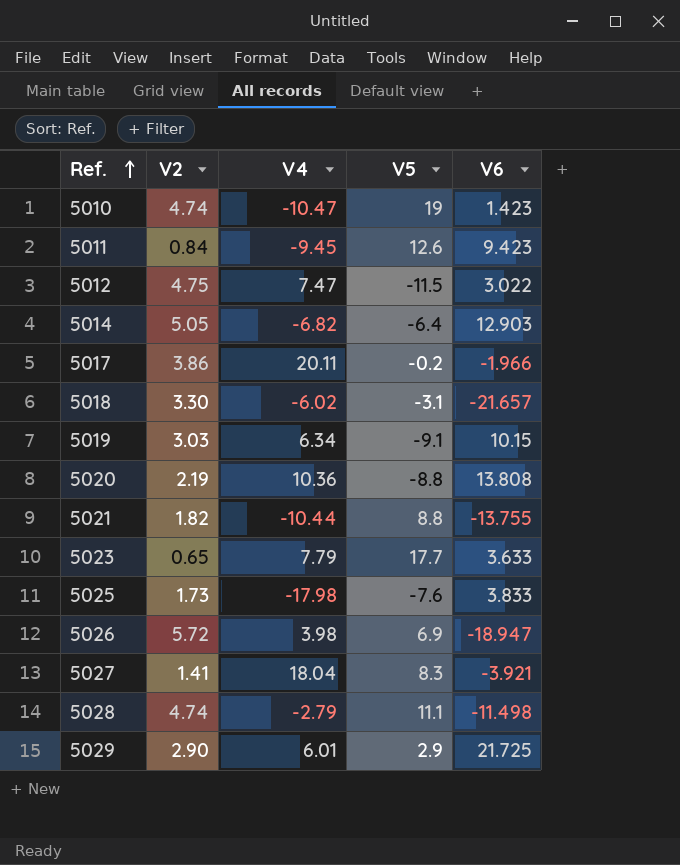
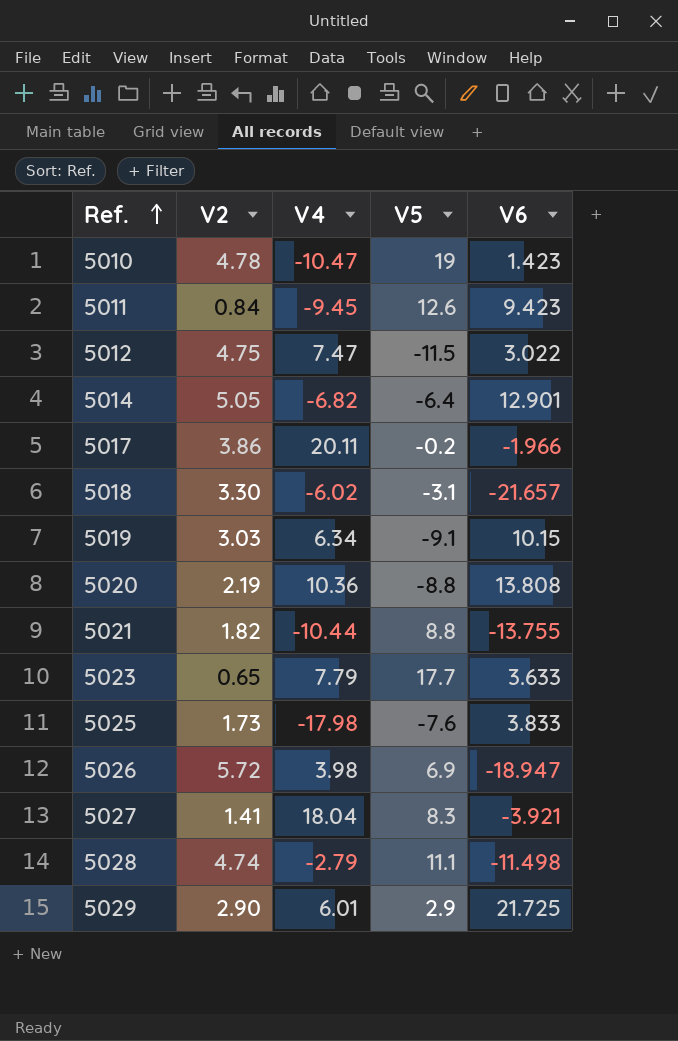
5010 | V2: 4.74 -> 4.78
5014 | V6: 12.903 -> 12.901

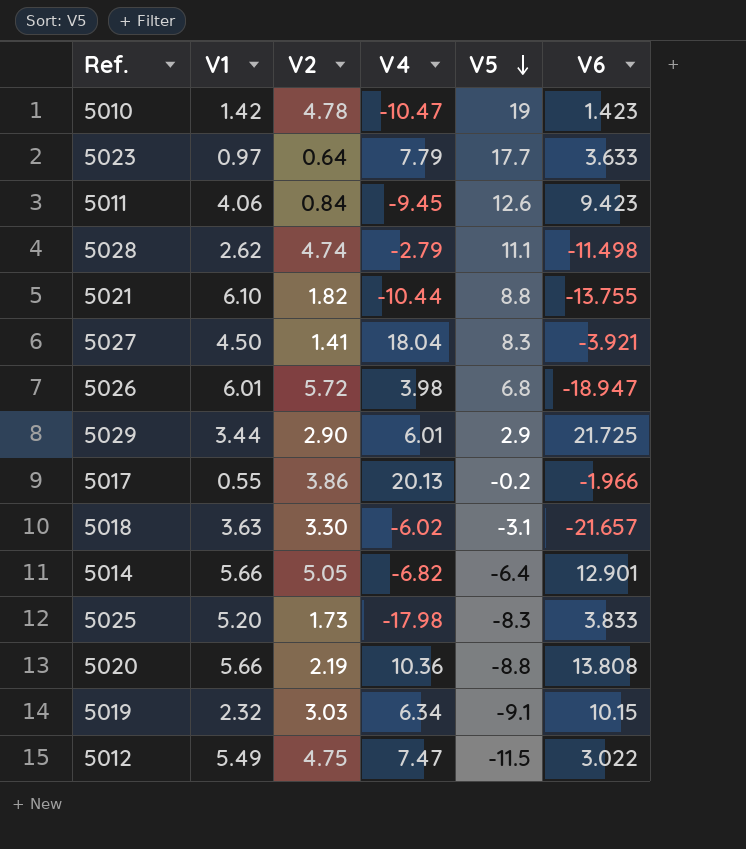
row order: Ref. ascending -> V5 descending
column V1 | position: none -> 2
5023 | V2: 0.65 -> 0.64
5026 | V5: 6.9 -> 6.8
5017 | V4: 20.11 -> 20.13
5025 | V5: -7.6 -> -8.3

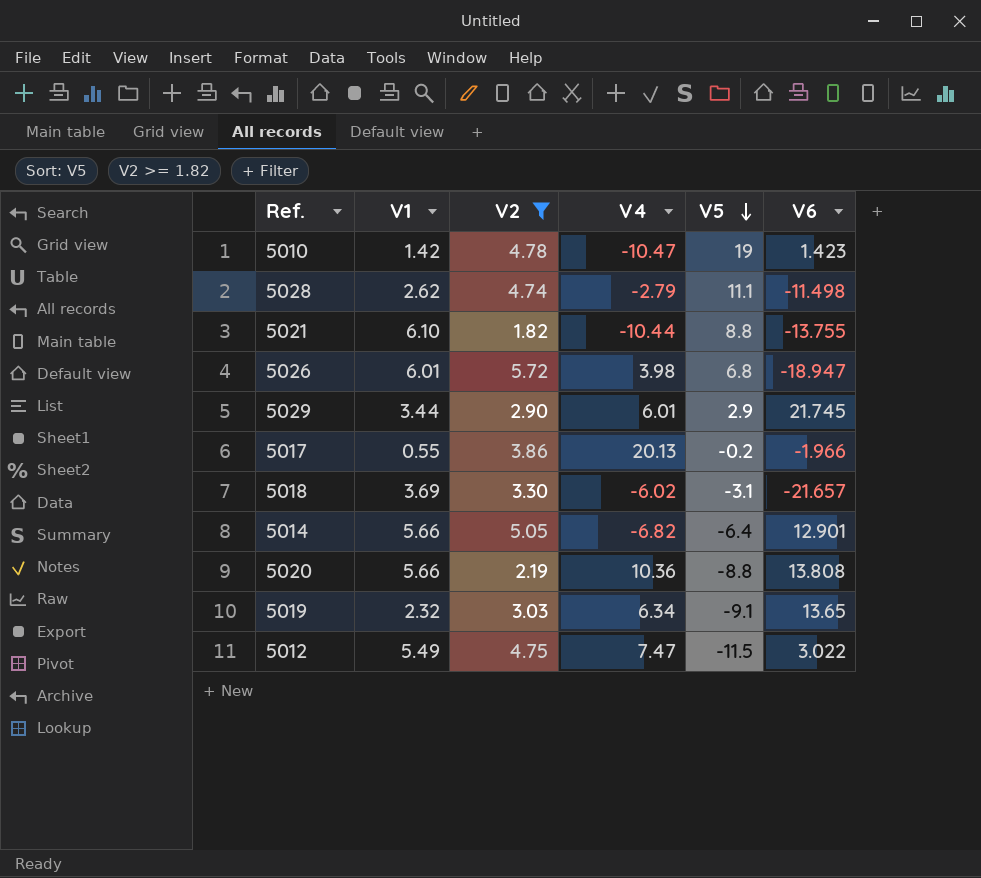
filter: none -> V2 >= 1.82
5029 | V6: 21.725 -> 21.745
5018 | V1: 3.63 -> 3.69
5019 | V6: 10.15 -> 13.65

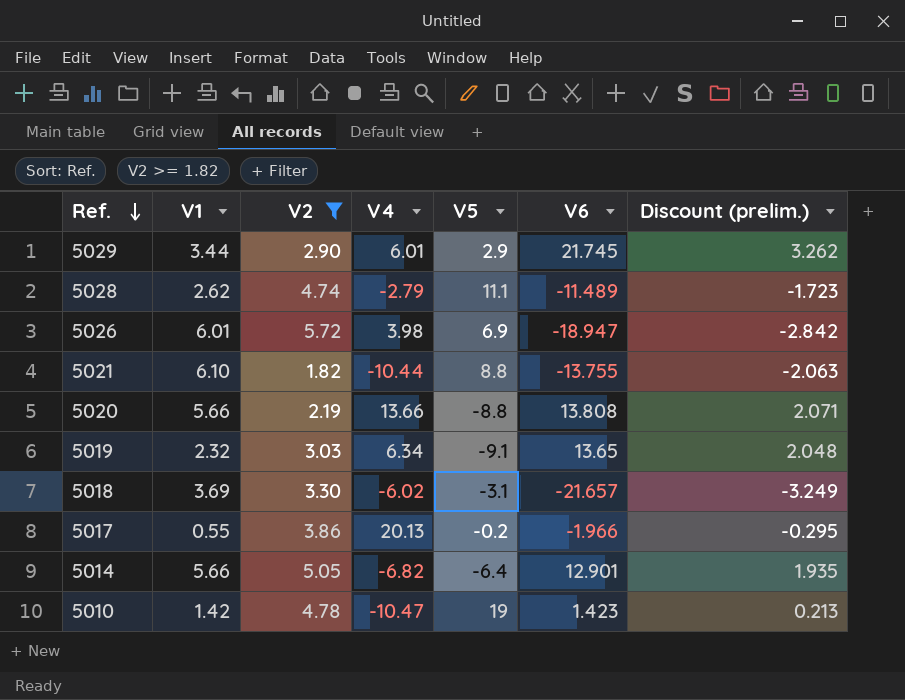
row order: V5 descending -> Ref. descending
column Discount (prelim.) | formula: none -> [V6] * 0.15
row 5012: 5.49 | 4.75 | 7.47 | -11.5 | 3.022 -> none
5028 | V6: -11.498 -> -11.489
5026 | V5: 6.8 -> 6.9
5020 | V4: 10.36 -> 13.66

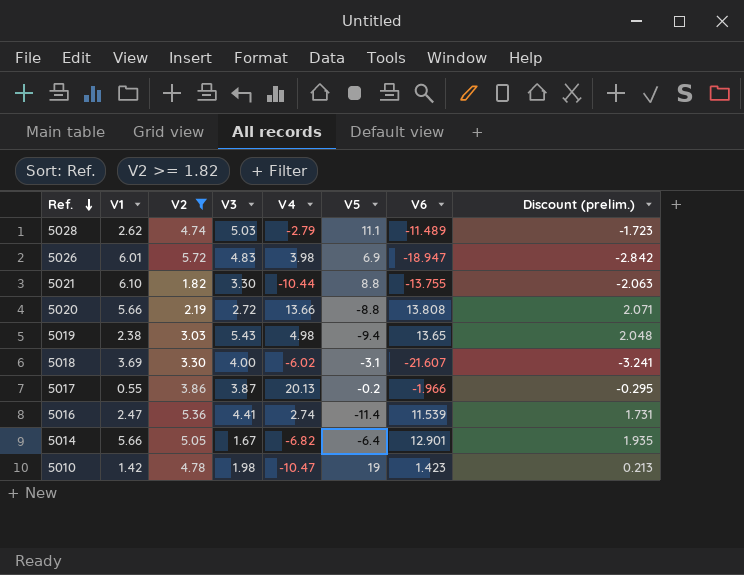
column V3 | position: none -> 4
row 5029: 3.44 | 2.90 | 6.01 | 2.9 | 21.745 | 3.262 -> none
5019 | V1: 2.32 -> 2.38
5019 | V4: 6.34 -> 4.98
5019 | V5: -9.1 -> -9.4
5018 | V6: -21.657 -> -21.607
5018 | Discount (prelim.): -3.249 -> -3.241
row 5016: none -> 2.47 | 5.36 | 4.41 | 2.74 | -11.4 | 11.539 | 1.731

